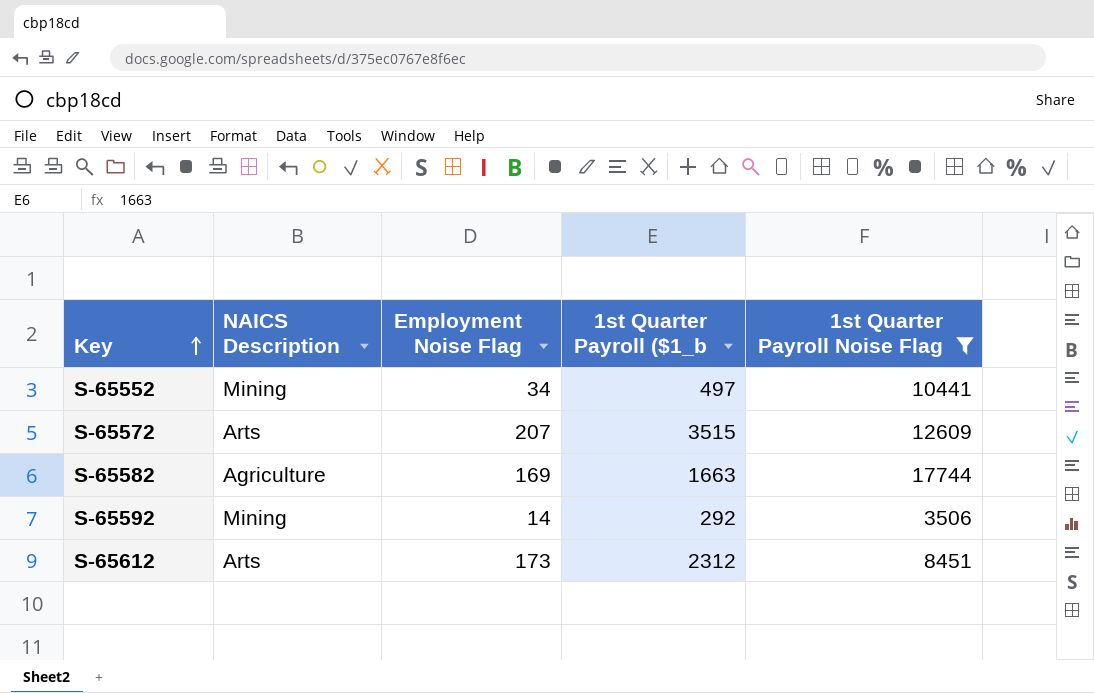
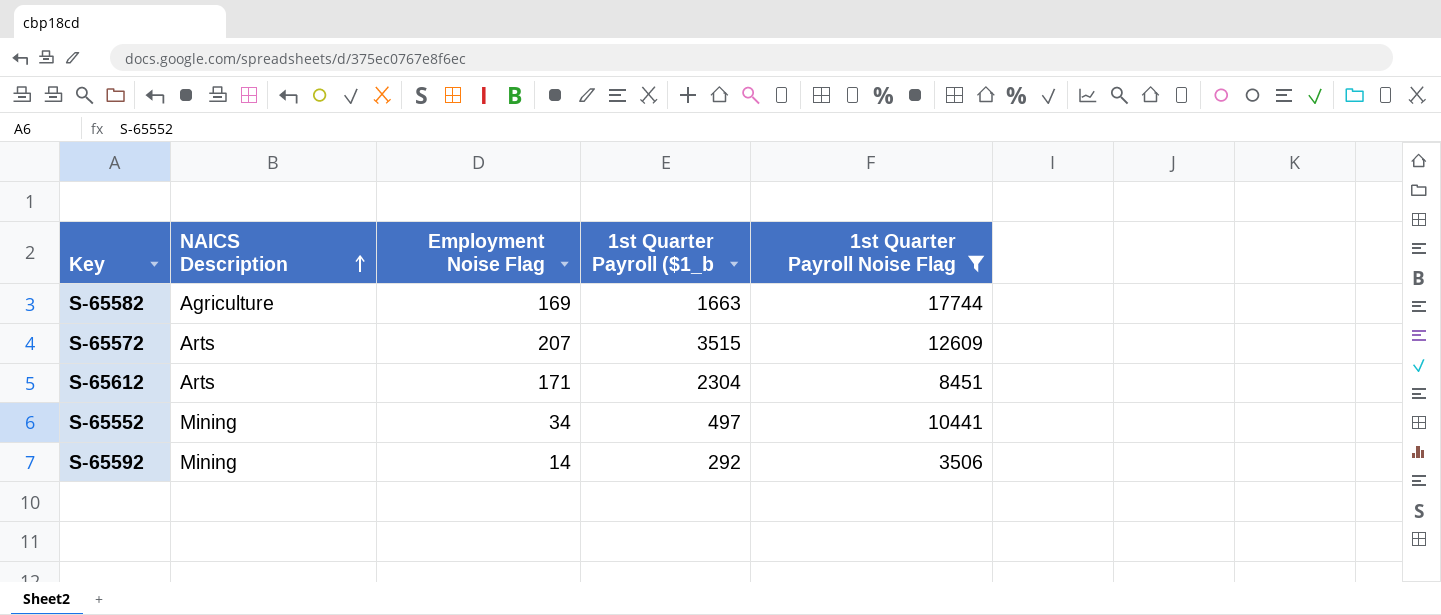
row order: Key ascending -> NAICS Description ascending
S-65612 | Employment Noise Flag: 173 -> 171
S-65612 | 1st Quarter Payroll ($1_b: 2312 -> 2304

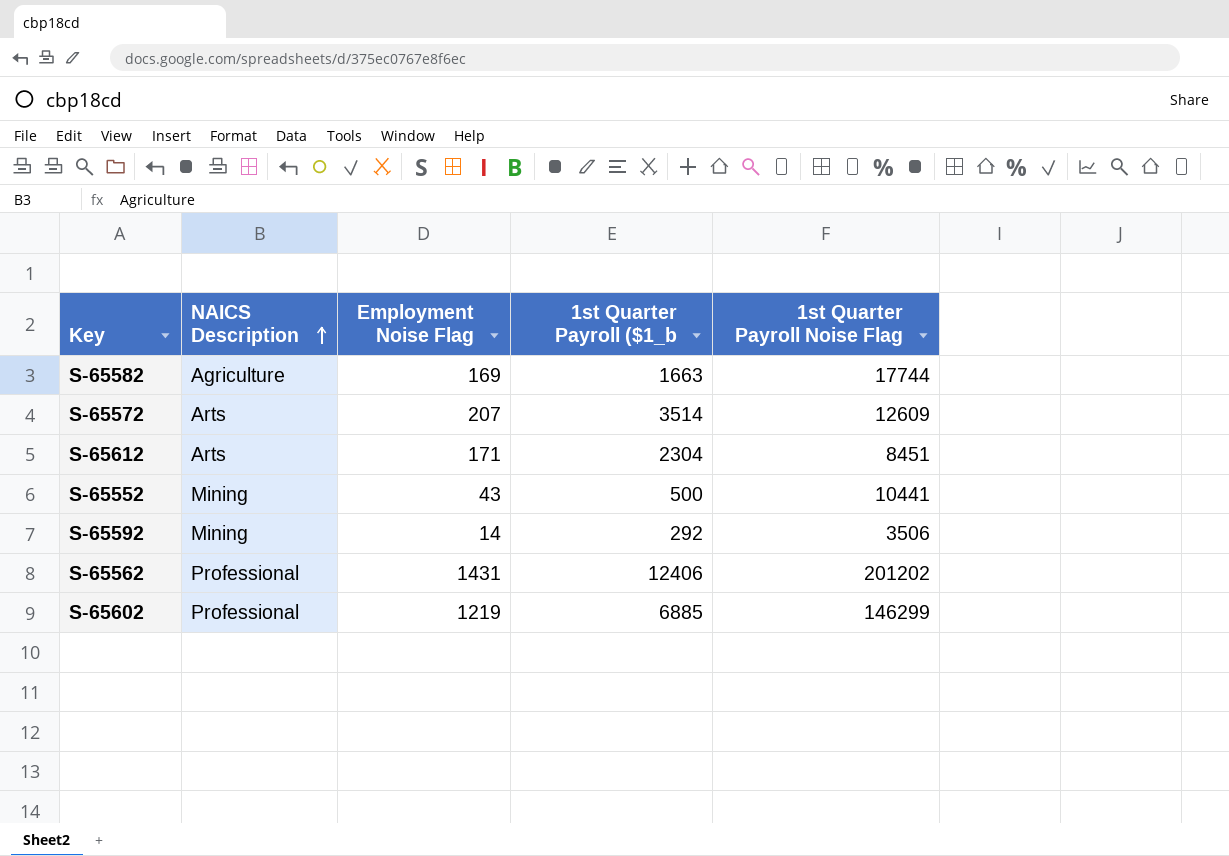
filter: 1st Quarter Payroll Noise Flag <= 17744 -> none
S-65572 | 1st Quarter Payroll ($1_b: 3515 -> 3514
S-65552 | Employment Noise Flag: 34 -> 43
S-65552 | 1st Quarter Payroll ($1_b: 497 -> 500

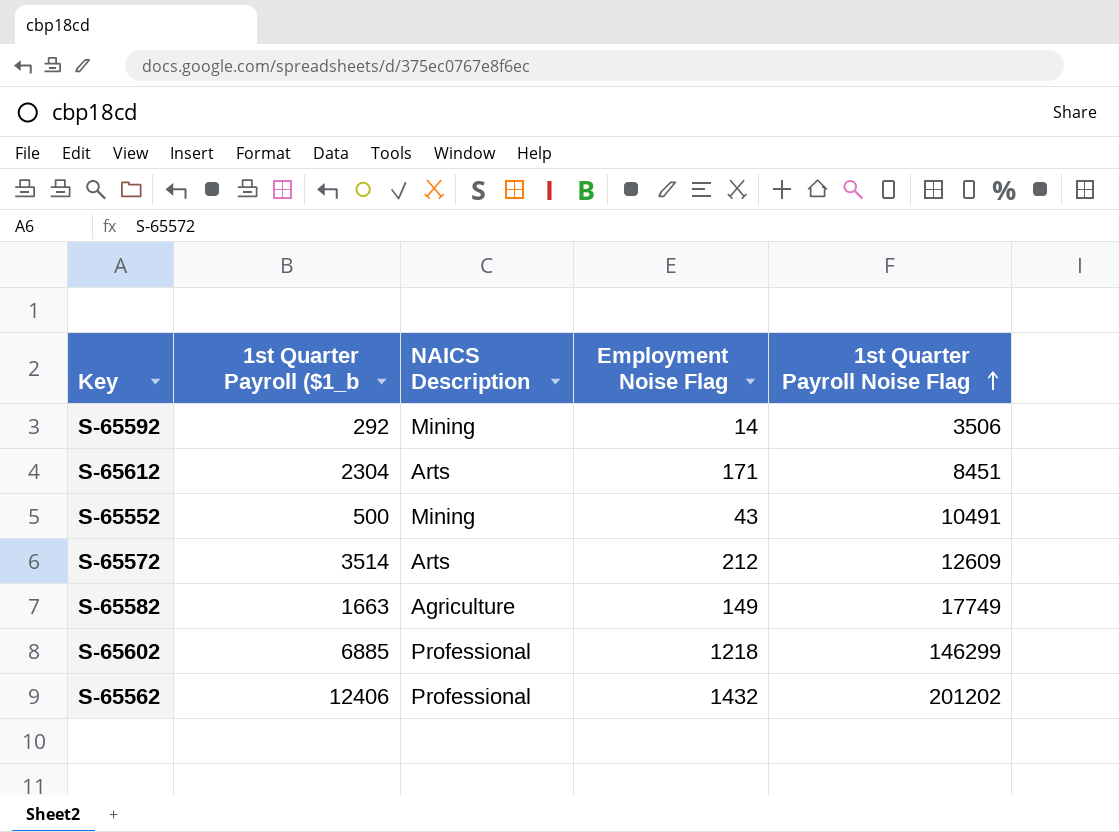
row order: NAICS Description ascending -> 1st Quarter Payroll Noise Flag ascending
column 1st Quarter Payroll ($1_b | position: 4 -> 2
S-65552 | 1st Quarter Payroll Noise Flag: 10441 -> 10491
S-65572 | Employment Noise Flag: 207 -> 212
S-65582 | Employment Noise Flag: 169 -> 149
S-65582 | 1st Quarter Payroll Noise Flag: 17744 -> 17749
S-65602 | Employment Noise Flag: 1219 -> 1218
S-65562 | Employment Noise Flag: 1431 -> 1432

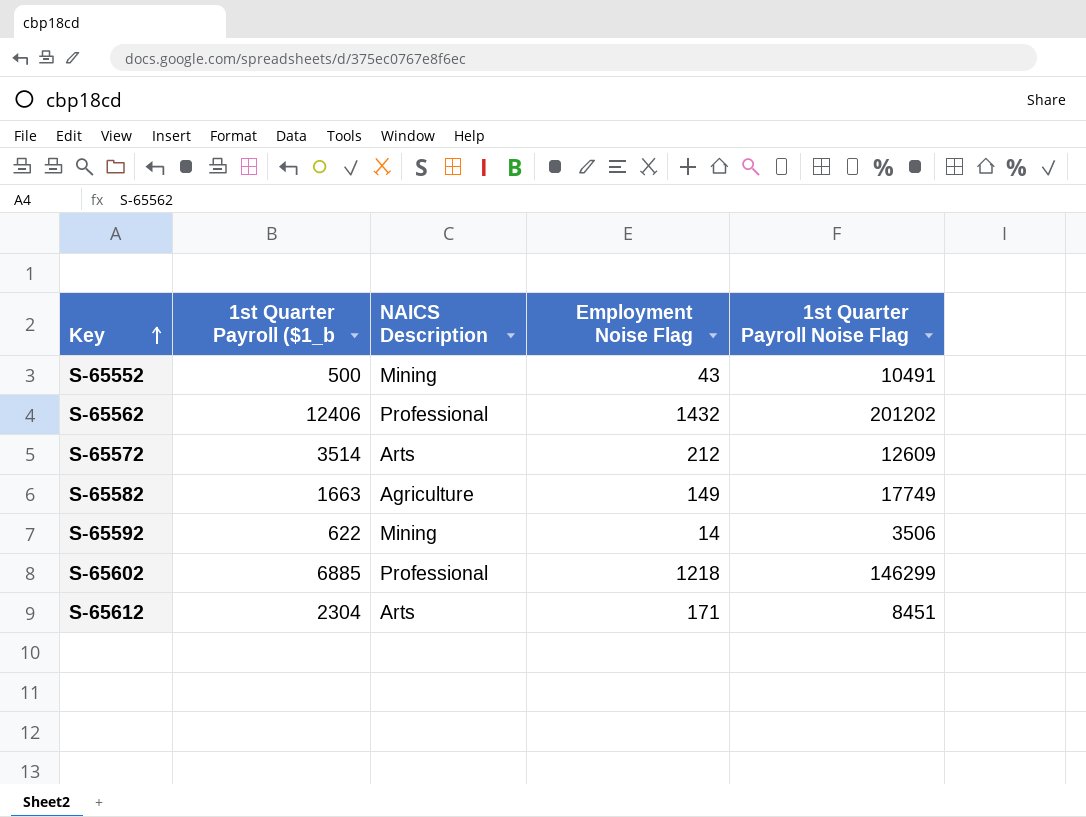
row order: 1st Quarter Payroll Noise Flag ascending -> Key ascending
S-65592 | 1st Quarter Payroll ($1_b: 292 -> 622

